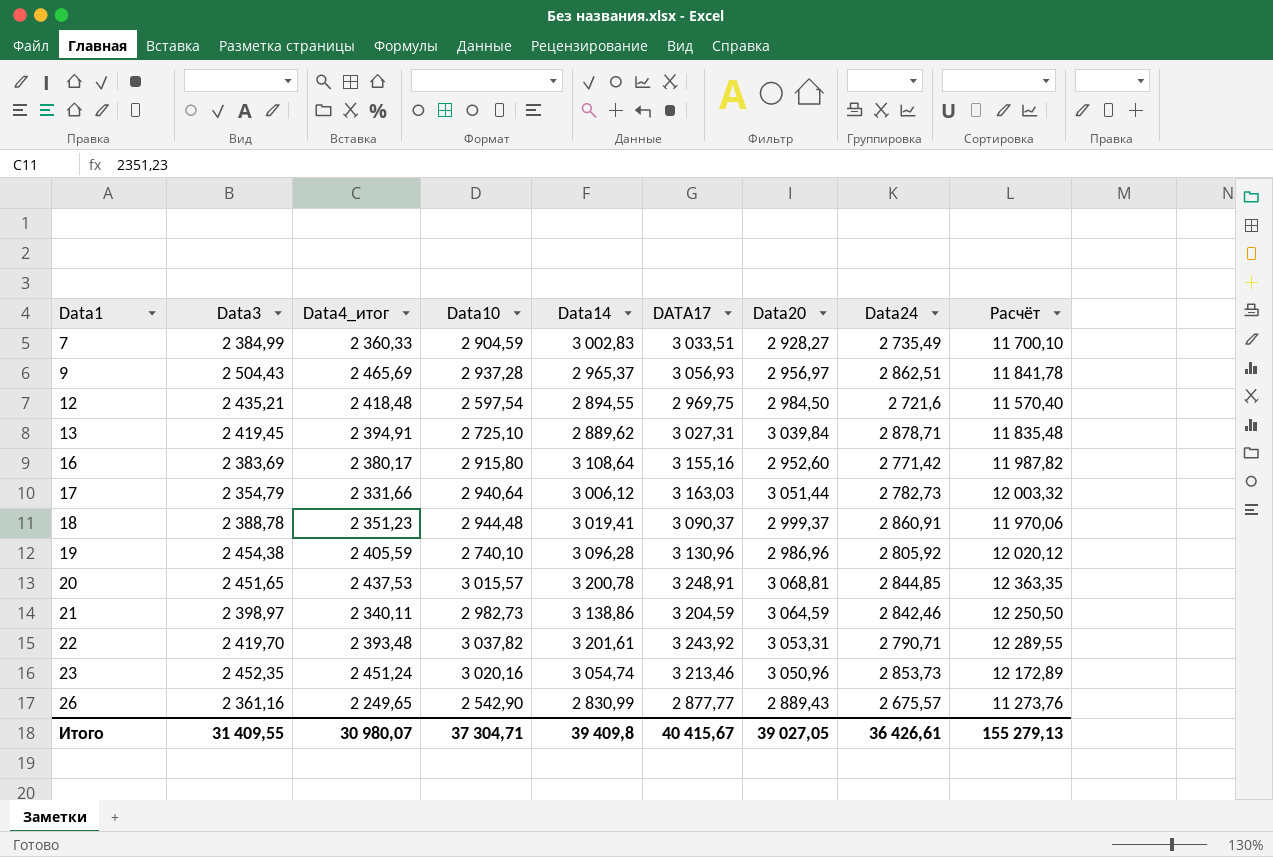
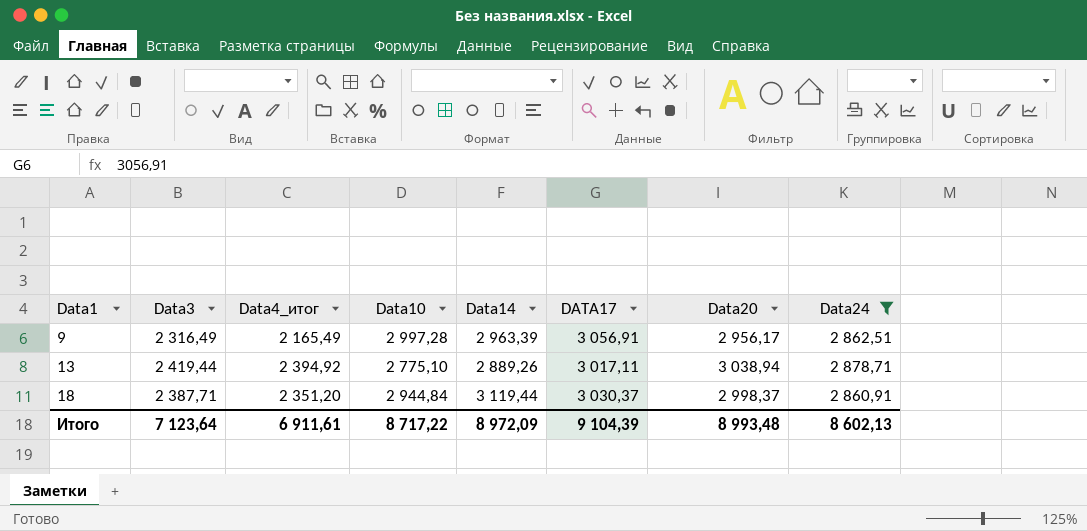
filter: none -> Data24 >= 2 860,91
column Расчёт | formula: [Data14] + [DATA17] + [Data20] + [Data24] -> none
9 | Data3: 2 504,43 -> 2 316,49
9 | Data4_итог: 2 465,69 -> 2 165,49
9 | Data10: 2 937,28 -> 2 997,28
9 | Data14: 2 965,37 -> 2 963,39
9 | DATA17: 3 056,93 -> 3 056,91
9 | Data20: 2 956,97 -> 2 956,17
13 | Data3: 2 419,45 -> 2 419,44
13 | Data4_итог: 2 394,91 -> 2 394,92
13 | Data10: 2 725,10 -> 2 775,10
13 | Data14: 2 889,62 -> 2 889,26
13 | DATA17: 3 027,31 -> 3 017,11
13 | Data20: 3 039,84 -> 3 038,94
18 | Data3: 2 388,78 -> 2 387,71
18 | Data4_итог: 2 351,23 -> 2 351,20
18 | Data10: 2 944,48 -> 2 944,84
18 | Data14: 3 019,41 -> 3 119,44
18 | DATA17: 3 090,37 -> 3 030,37
18 | Data20: 2 999,37 -> 2 998,37
Итого | Data3: 31 409,55 -> 7 123,64
Итого | Data4_итог: 30 980,07 -> 6 911,61
Итого | Data10: 37 304,71 -> 8 717,22
Итого | Data14: 39 409,8 -> 8 972,09
Итого | DATA17: 40 415,67 -> 9 104,39
Итого | Data20: 39 027,05 -> 8 993,48
Итого | Data24: 36 426,61 -> 8 602,13

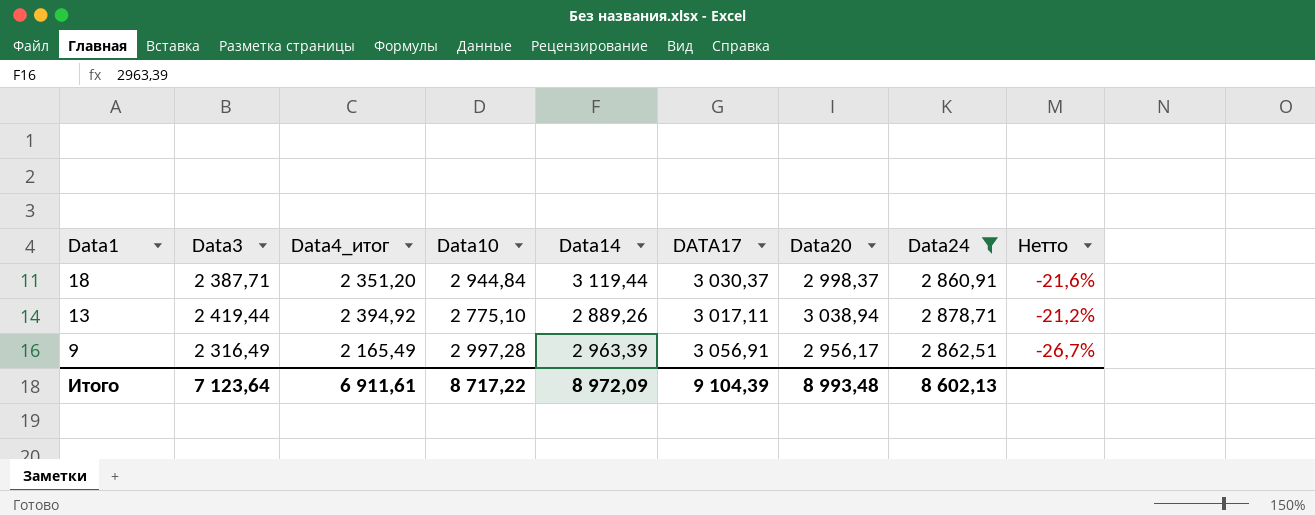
row order: Data1 ascending -> Data1 descending
column Нетто | formula: none -> ([Data4_итог] - [Data20]) / [Data20]

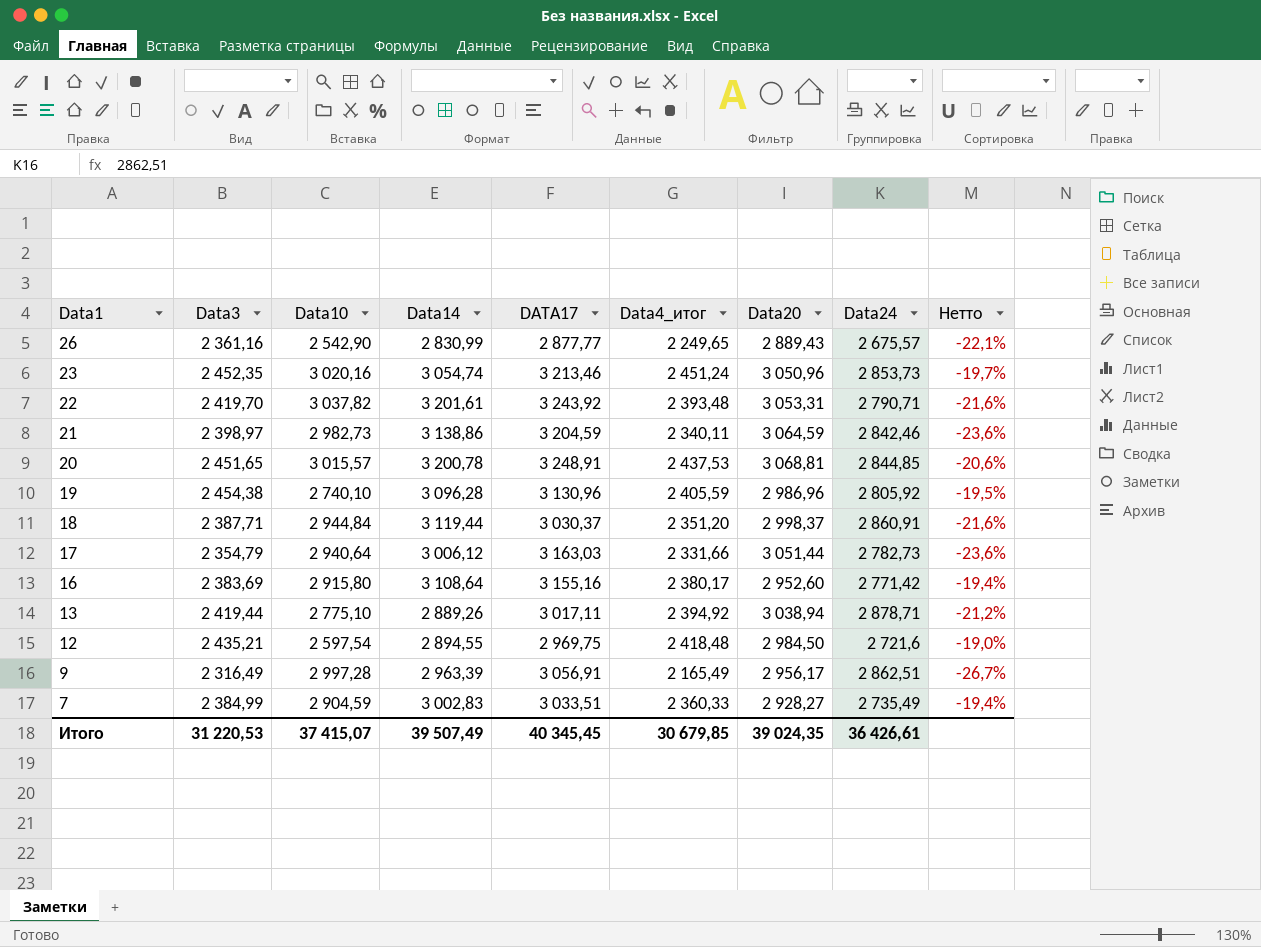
filter: Data24 >= 2 860,91 -> none
column Data4_итог | position: 3 -> 6
Итого | Data3: 7 123,64 -> 31 220,53
Итого | Data10: 8 717,22 -> 37 415,07
Итого | Data14: 8 972,09 -> 39 507,49
Итого | DATA17: 9 104,39 -> 40 345,45
Итого | Data4_итог: 6 911,61 -> 30 679,85
Итого | Data20: 8 993,48 -> 39 024,35
Итого | Data24: 8 602,13 -> 36 426,61

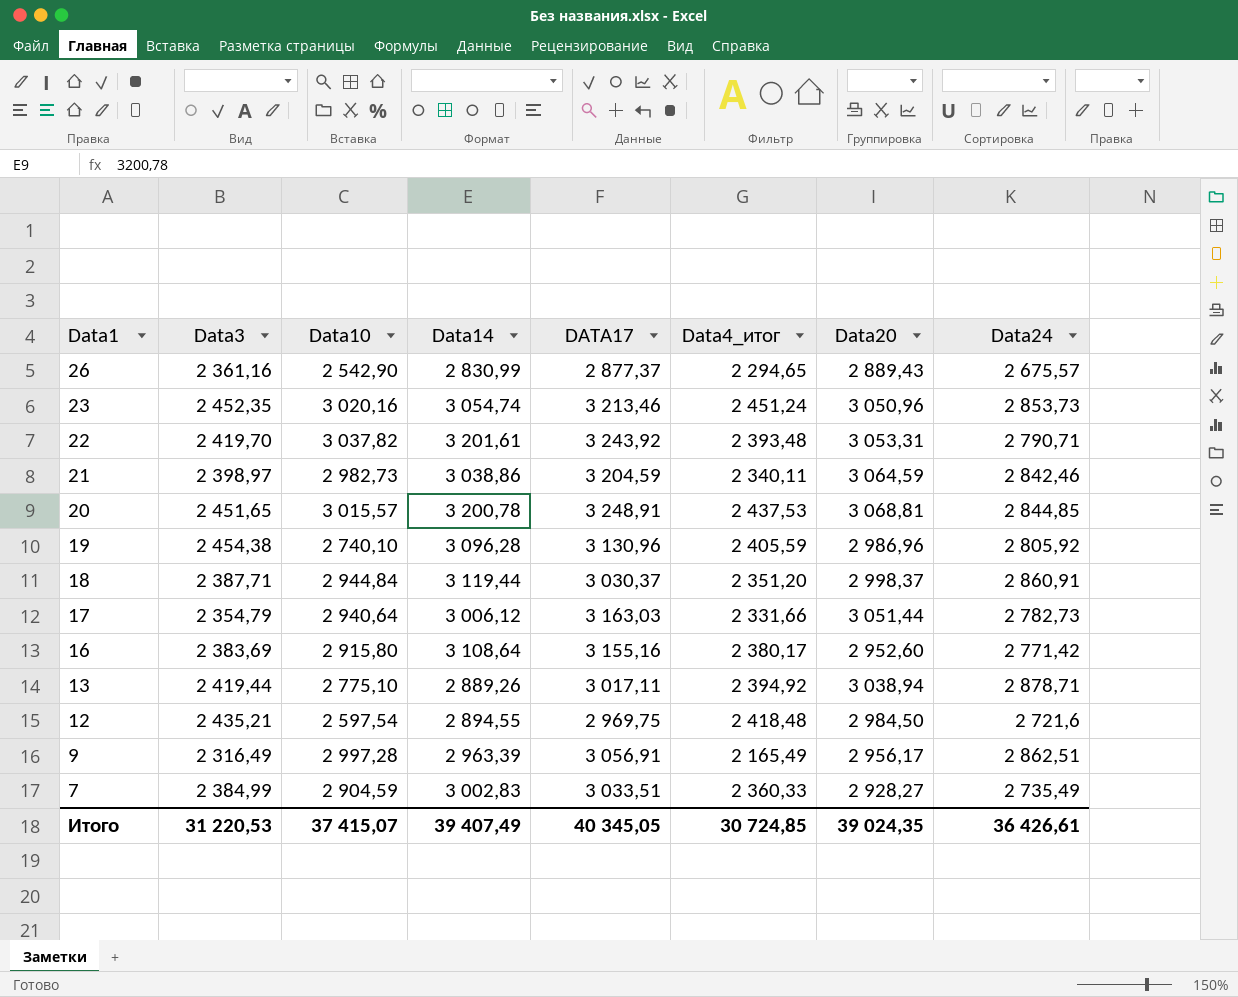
column Нетто | formula: ([Data4_итог] - [Data20]) / [Data20] -> none
26 | DATA17: 2 877,77 -> 2 877,37
26 | Data4_итог: 2 249,65 -> 2 294,65
21 | Data14: 3 138,86 -> 3 038,86
Итого | Data14: 39 507,49 -> 39 407,49
Итого | DATA17: 40 345,45 -> 40 345,05
Итого | Data4_итог: 30 679,85 -> 30 724,85

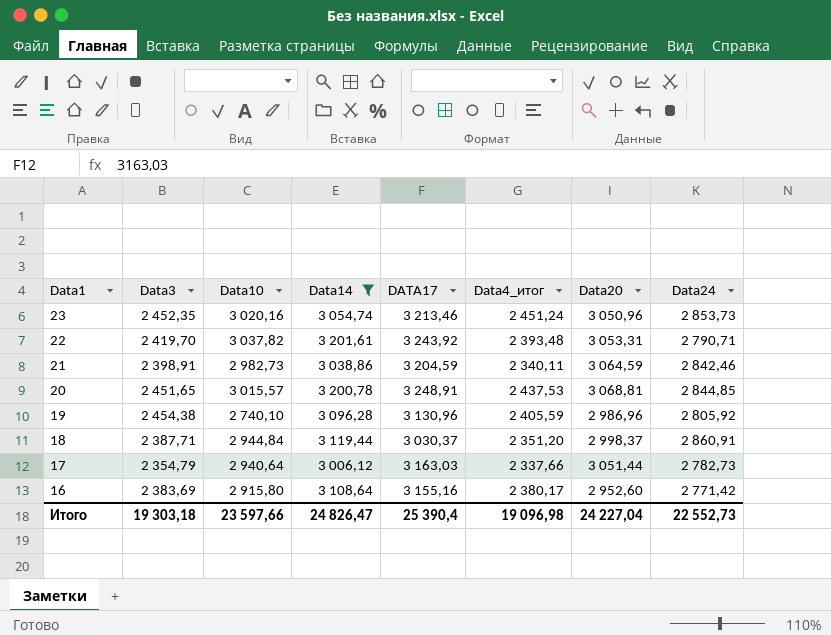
filter: none -> Data14 >= 3 006,12
21 | Data3: 2 398,97 -> 2 398,91
17 | Data4_итог: 2 331,66 -> 2 337,66
Итого | Data3: 31 220,53 -> 19 303,18
Итого | Data10: 37 415,07 -> 23 597,66
Итого | Data14: 39 407,49 -> 24 826,47
Итого | DATA17: 40 345,05 -> 25 390,4
Итого | Data4_итог: 30 724,85 -> 19 096,98
Итого | Data20: 39 024,35 -> 24 227,04
Итого | Data24: 36 426,61 -> 22 552,73

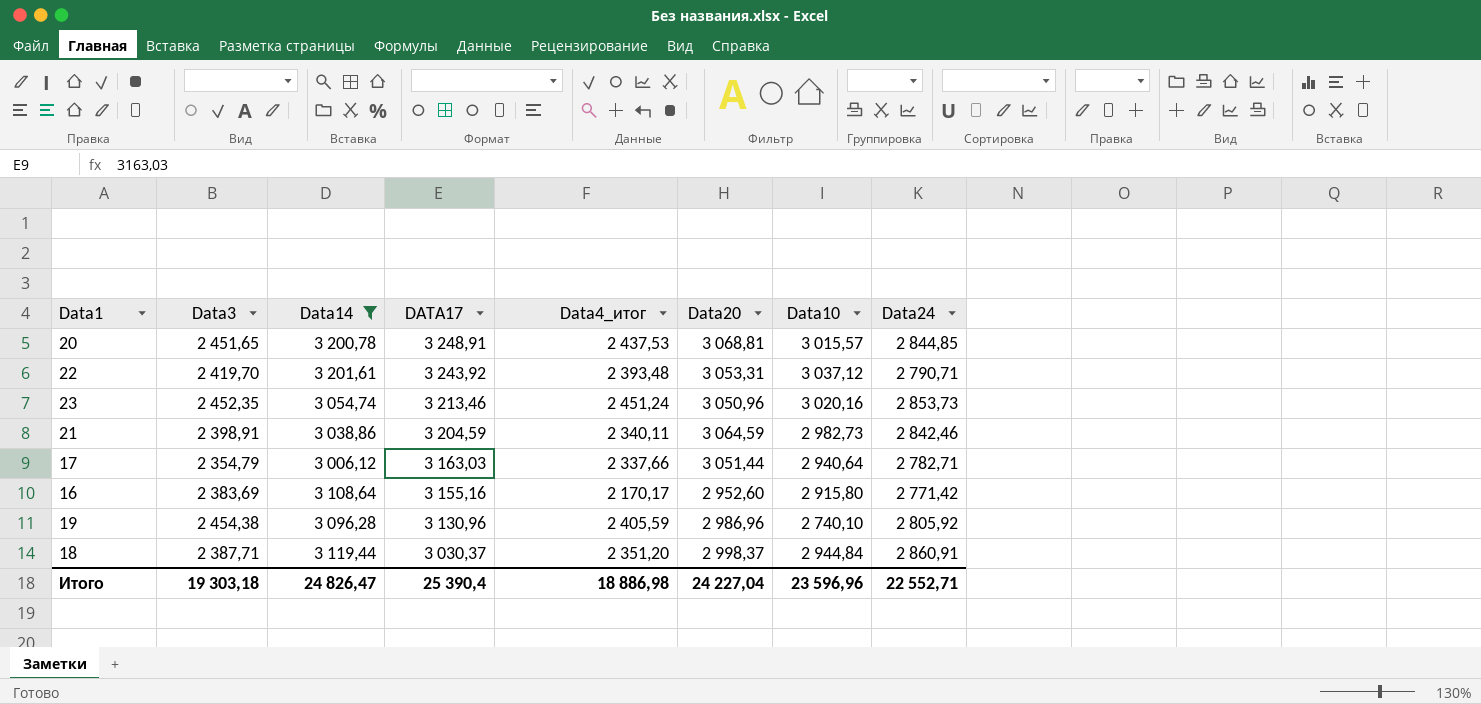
row order: Data1 descending -> DATA17 descending
column Data10 | position: 3 -> 7
22 | Data10: 3 037,82 -> 3 037,12
17 | Data24: 2 782,73 -> 2 782,71
16 | Data4_итог: 2 380,17 -> 2 170,17
Итого | Data4_итог: 19 096,98 -> 18 886,98
Итого | Data10: 23 597,66 -> 23 596,96
Итого | Data24: 22 552,73 -> 22 552,71

